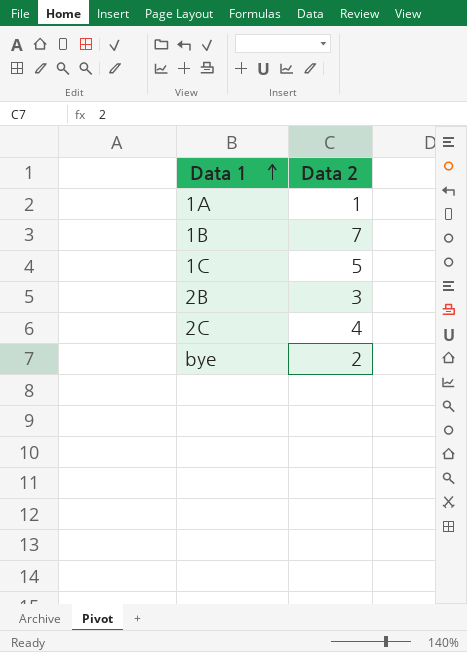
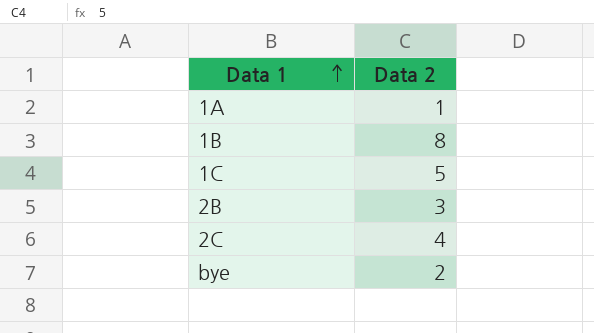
1B | Data 2: 7 -> 8

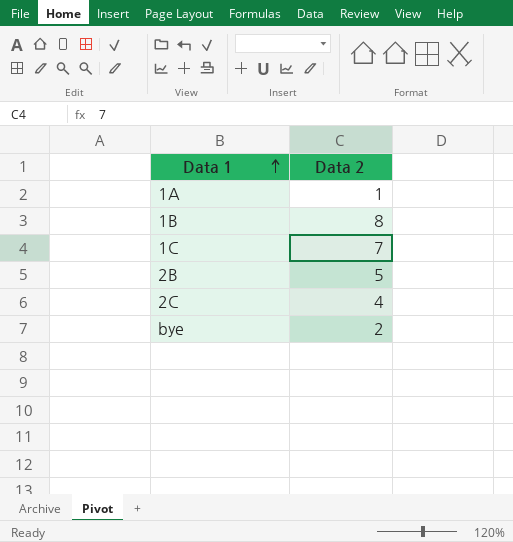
1C | Data 2: 5 -> 7
2B | Data 2: 3 -> 5

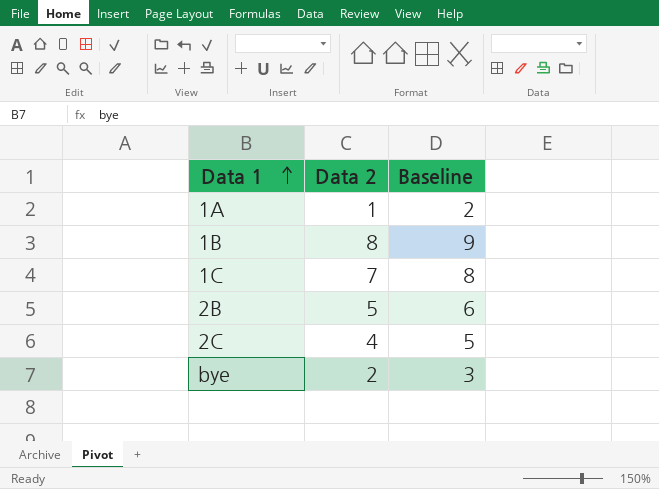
column Baseline | formula: none -> [Data 2] + 1

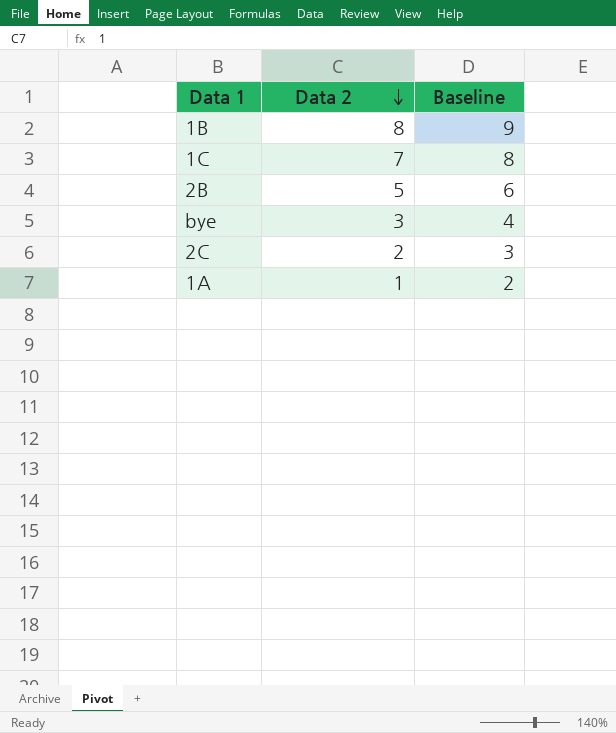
row order: Data 1 ascending -> Data 2 descending
bye | Data 2: 2 -> 3
bye | Baseline: 3 -> 4
2C | Data 2: 4 -> 2
2C | Baseline: 5 -> 3

